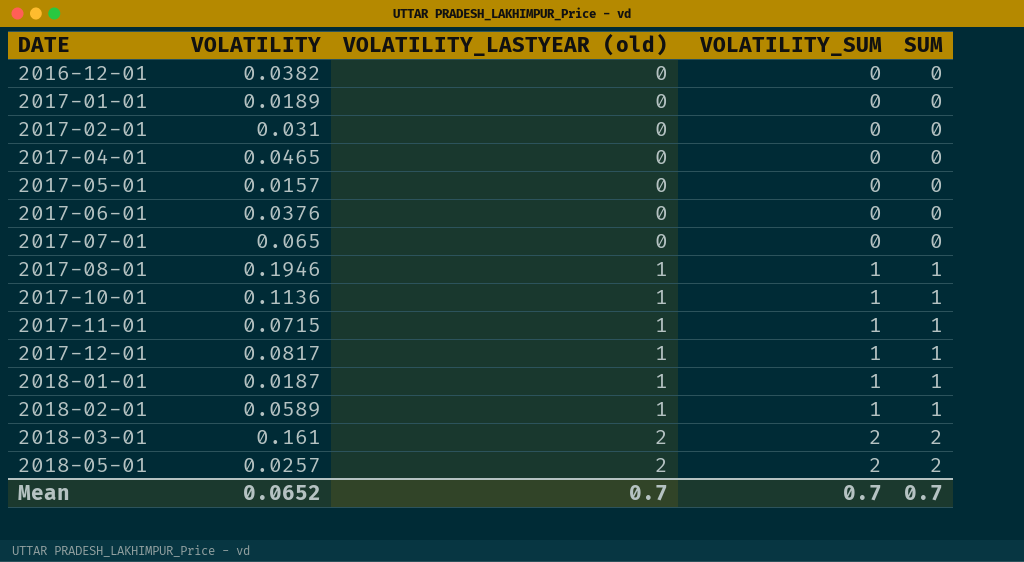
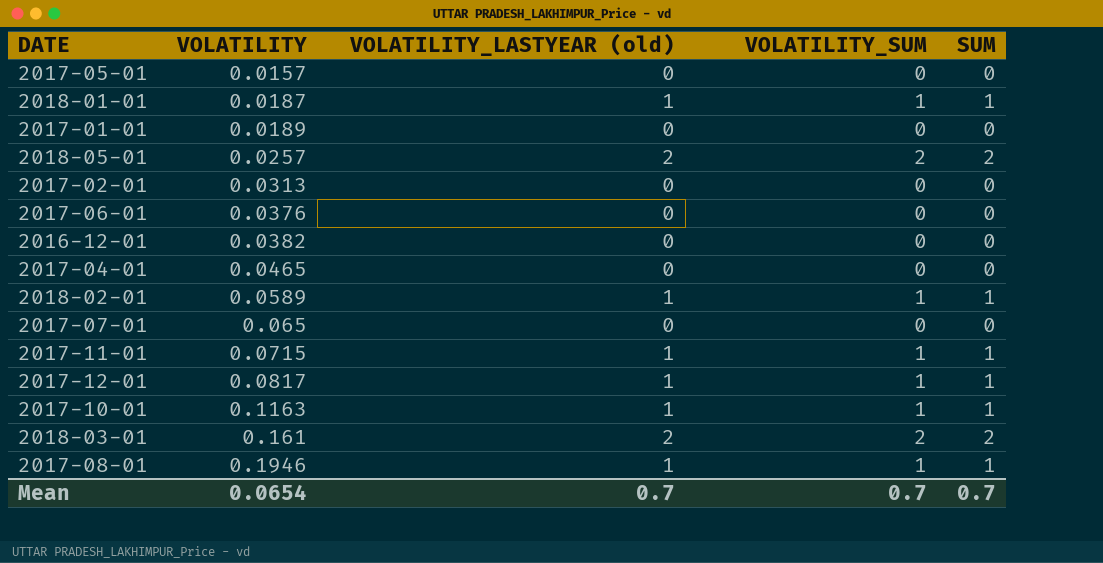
row order: DATE ascending -> VOLATILITY ascending
2017-02-01 | VOLATILITY: 0.031 -> 0.0313
2017-10-01 | VOLATILITY: 0.1136 -> 0.1163
Mean | VOLATILITY: 0.0652 -> 0.0654

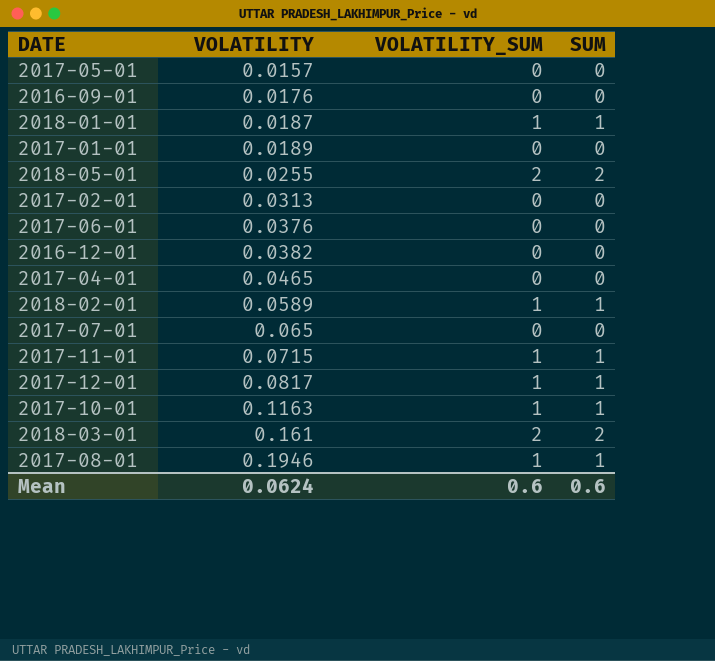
column VOLATILITY_LASTYEAR (old) | position: 3 -> none
row 2016-09-01: none -> 0.0176 | 0 | 0
2018-05-01 | VOLATILITY: 0.0257 -> 0.0255
Mean | VOLATILITY: 0.0654 -> 0.0624
Mean | VOLATILITY_SUM: 0.7 -> 0.6
Mean | SUM: 0.7 -> 0.6

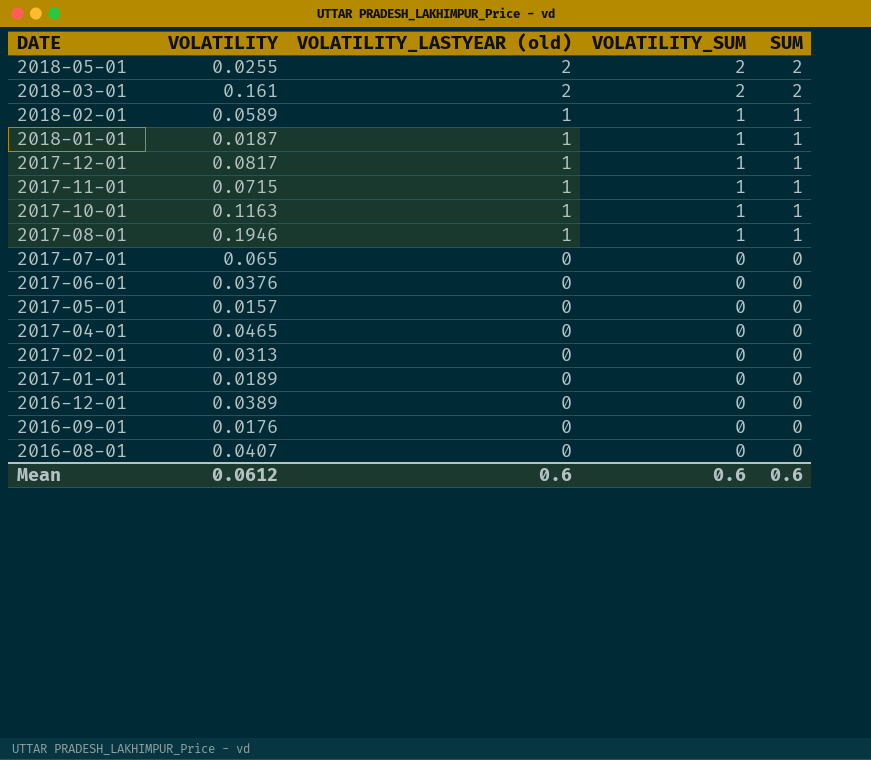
row order: VOLATILITY ascending -> DATE descending
column VOLATILITY_LASTYEAR (old) | position: none -> 3
2016-12-01 | VOLATILITY: 0.0382 -> 0.0389
row 2016-08-01: none -> 0.0407 | 0 | 0 | 0
Mean | VOLATILITY: 0.0624 -> 0.0612

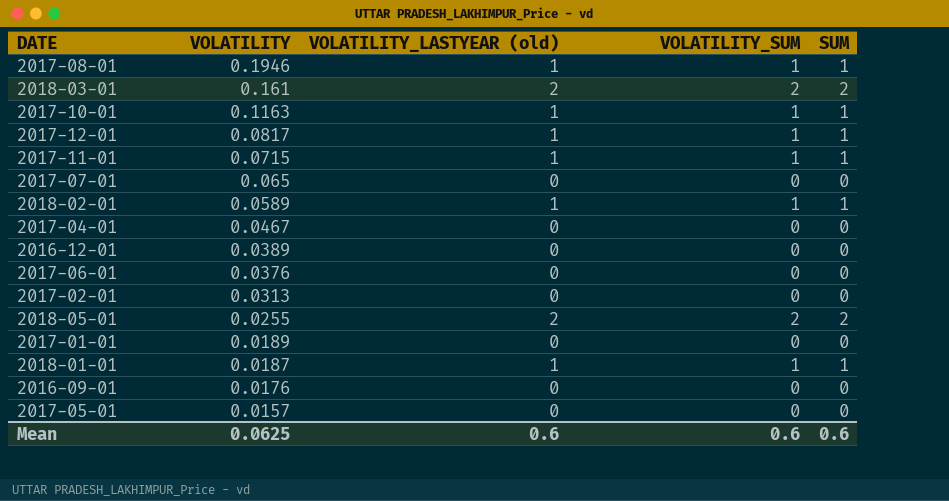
row order: DATE descending -> VOLATILITY descending
row 2016-08-01: 0.0407 | 0 | 0 | 0 -> none
2017-04-01 | VOLATILITY: 0.0465 -> 0.0467
Mean | VOLATILITY: 0.0612 -> 0.0625

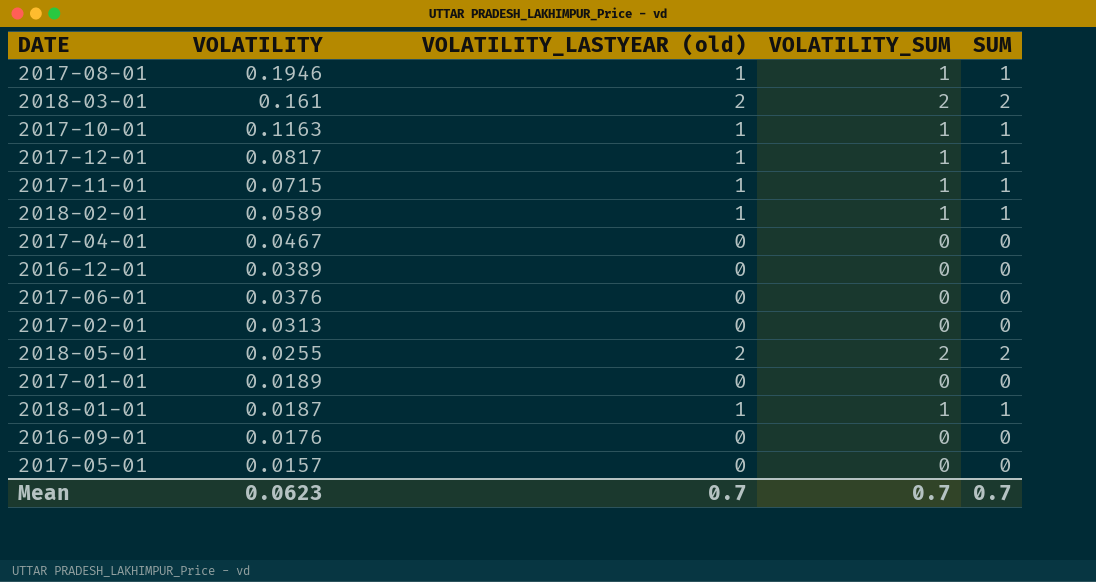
row 2017-07-01: 0.065 | 0 | 0 | 0 -> none
Mean | VOLATILITY: 0.0625 -> 0.0623
Mean | VOLATILITY_LASTYEAR (old): 0.6 -> 0.7
Mean | VOLATILITY_SUM: 0.6 -> 0.7
Mean | SUM: 0.6 -> 0.7

